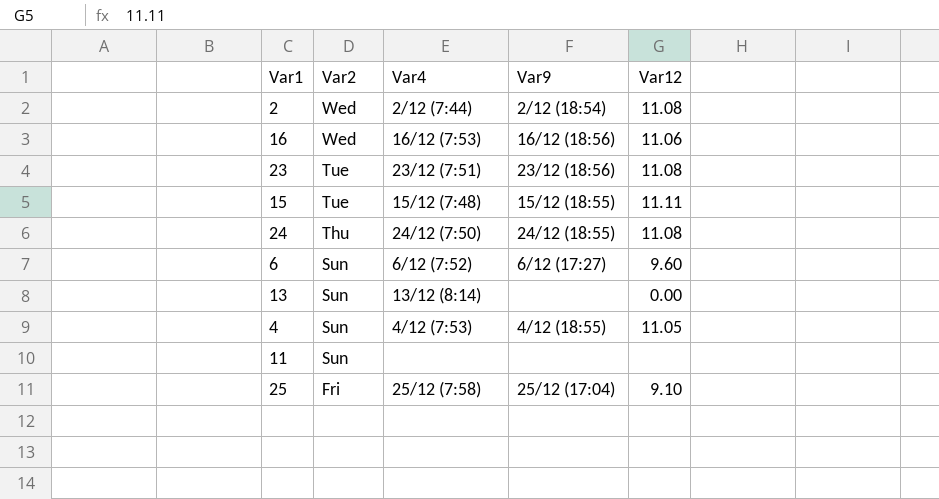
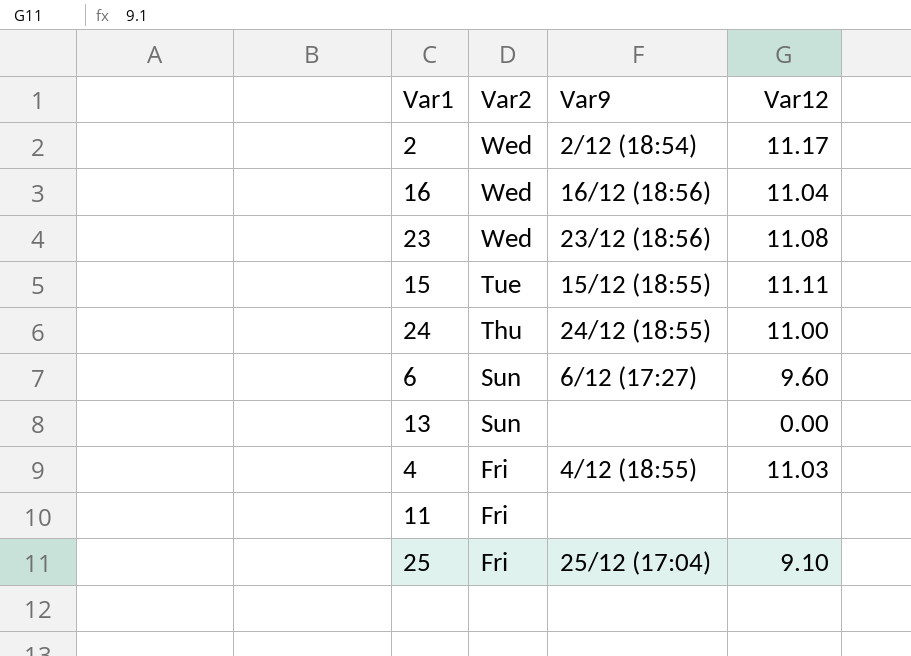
column Var4 | position: 3 -> none
2 | Var12: 11.08 -> 11.17
16 | Var12: 11.06 -> 11.04
23 | Var2: Tue -> Wed
24 | Var12: 11.08 -> 11.00
4 | Var2: Sun -> Fri
4 | Var12: 11.05 -> 11.03
11 | Var2: Sun -> Fri

